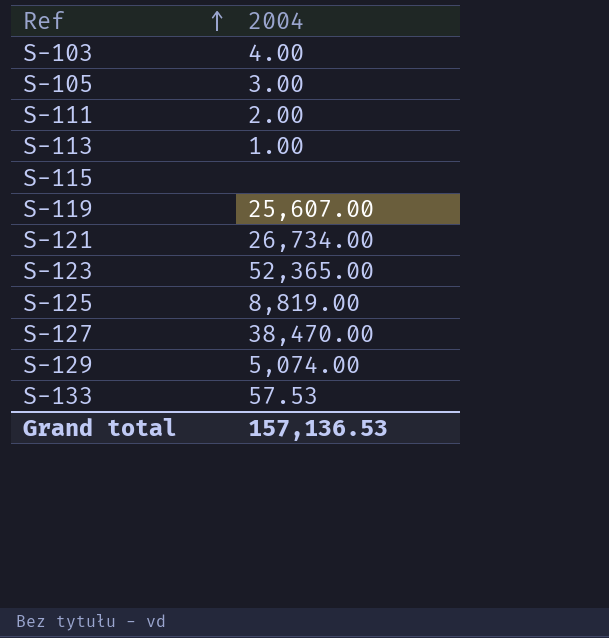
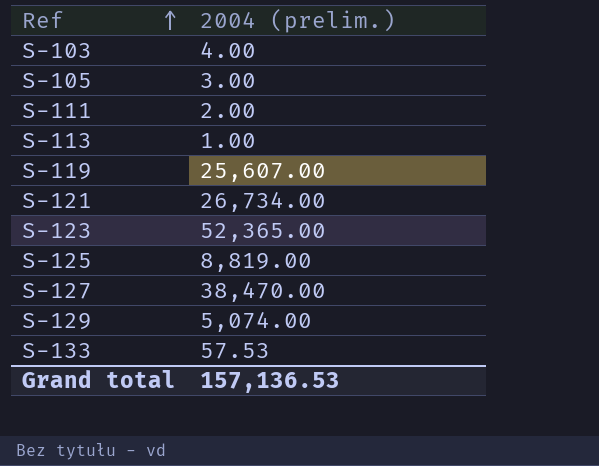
column name: 2004 -> 2004 (prelim.)
row S-115: none -> none

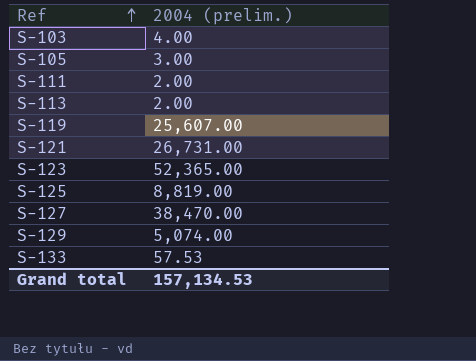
S-113 | 2004 (prelim.): 1.00 -> 2.00
S-121 | 2004 (prelim.): 26,734.00 -> 26,731.00
Grand total | 2004 (prelim.): 157,136.53 -> 157,134.53

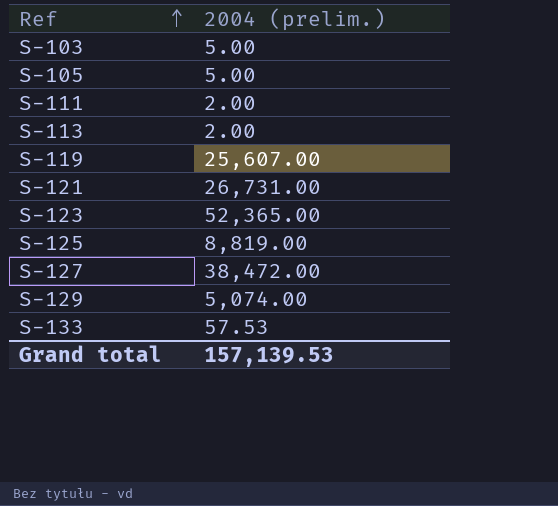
S-103 | 2004 (prelim.): 4.00 -> 5.00
S-105 | 2004 (prelim.): 3.00 -> 5.00
S-127 | 2004 (prelim.): 38,470.00 -> 38,472.00
Grand total | 2004 (prelim.): 157,134.53 -> 157,139.53

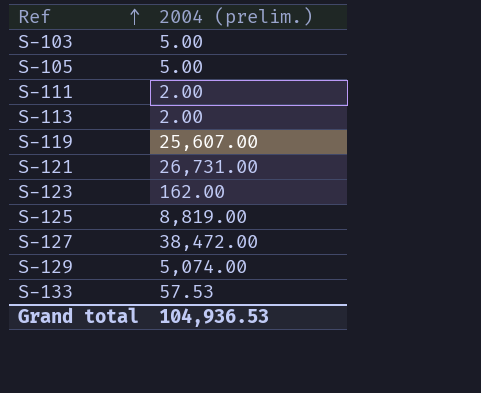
S-123 | 2004 (prelim.): 52,365.00 -> 162.00
Grand total | 2004 (prelim.): 157,139.53 -> 104,936.53

